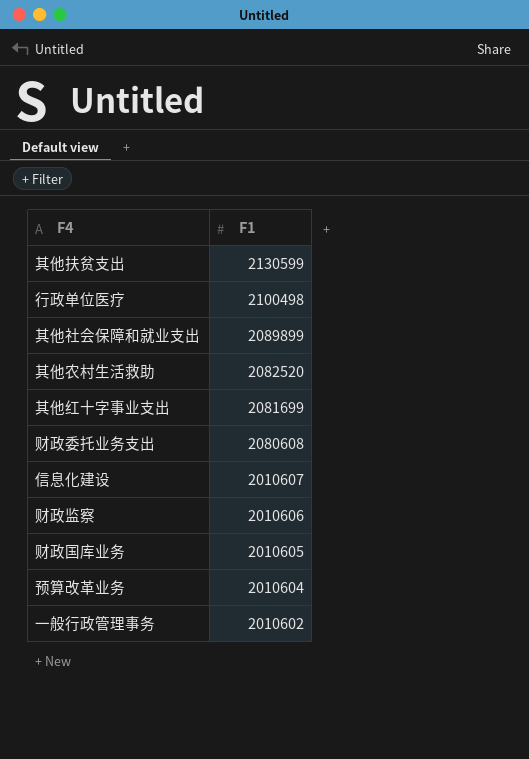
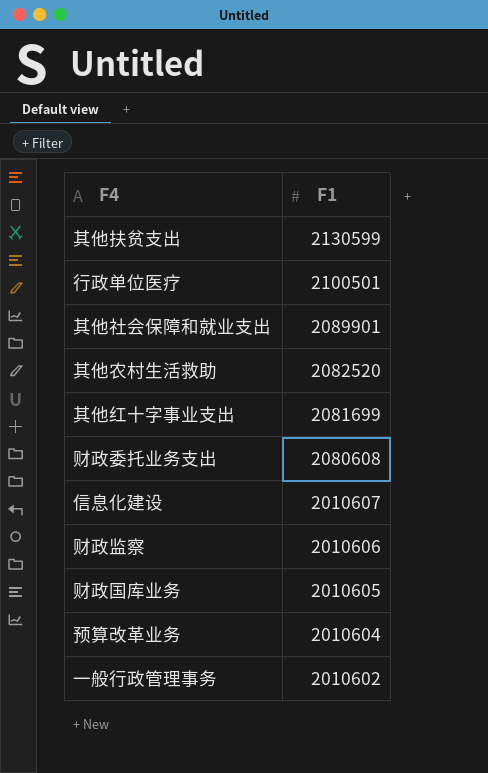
行政单位医疗 | F1: 2100498 -> 2100501
其他社会保障和就业支出 | F1: 2089899 -> 2089901

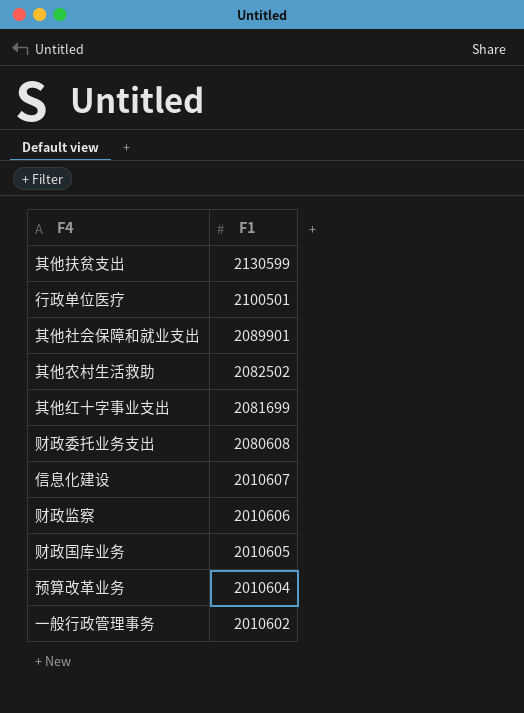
其他农村生活救助 | F1: 2082520 -> 2082502

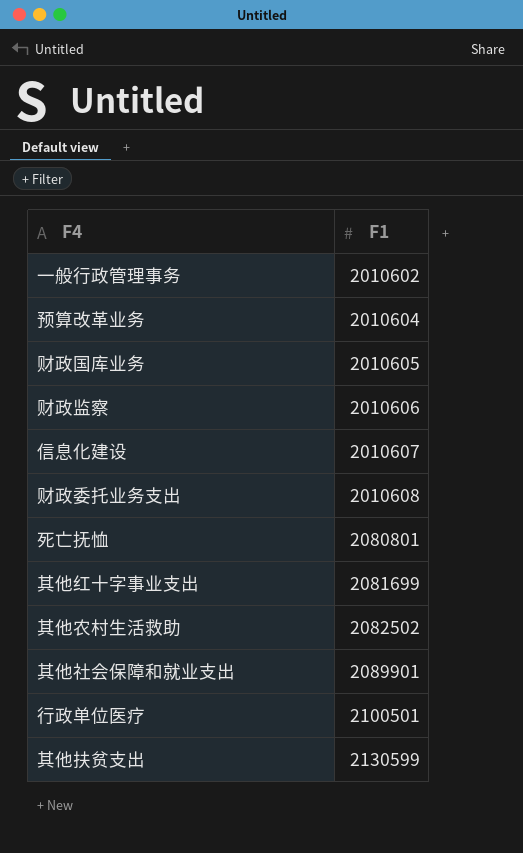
row order: F1 descending -> F1 ascending
财政委托业务支出 | F1: 2080608 -> 2010608
row 死亡抚恤: none -> 2080801

